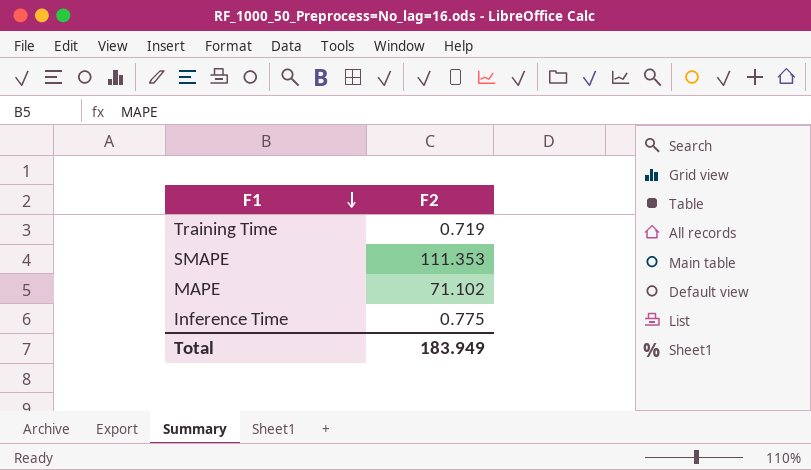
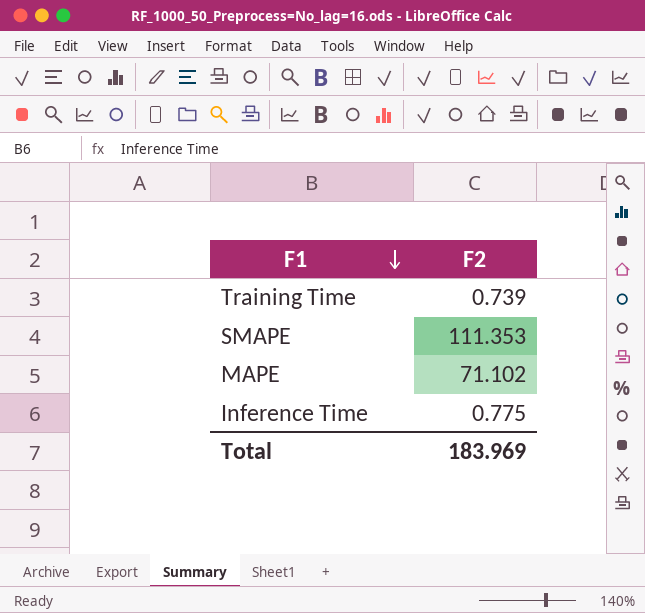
Training Time | F2: 0.719 -> 0.739
Total | F2: 183.949 -> 183.969

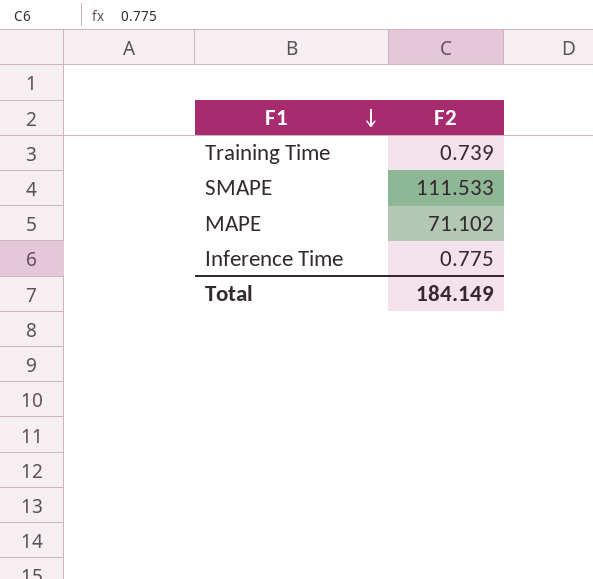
SMAPE | F2: 111.353 -> 111.533
Total | F2: 183.969 -> 184.149

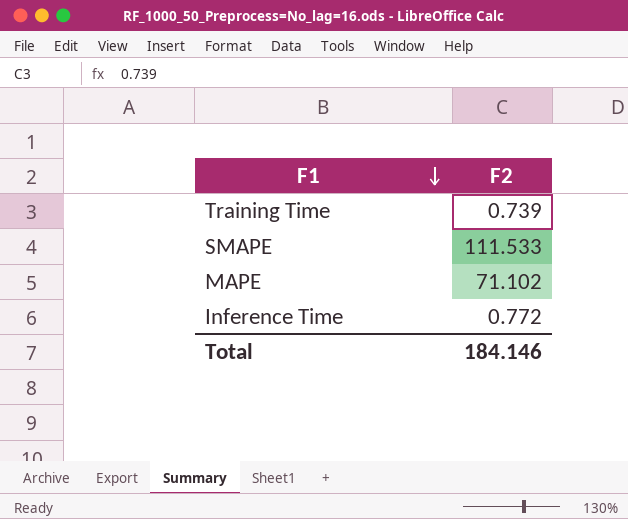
Inference Time | F2: 0.775 -> 0.772
Total | F2: 184.149 -> 184.146

